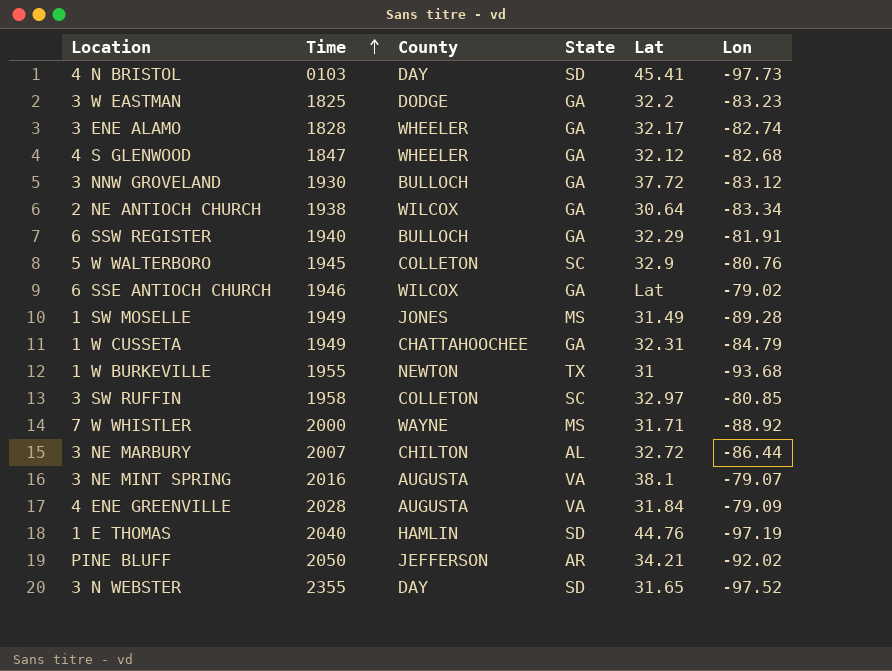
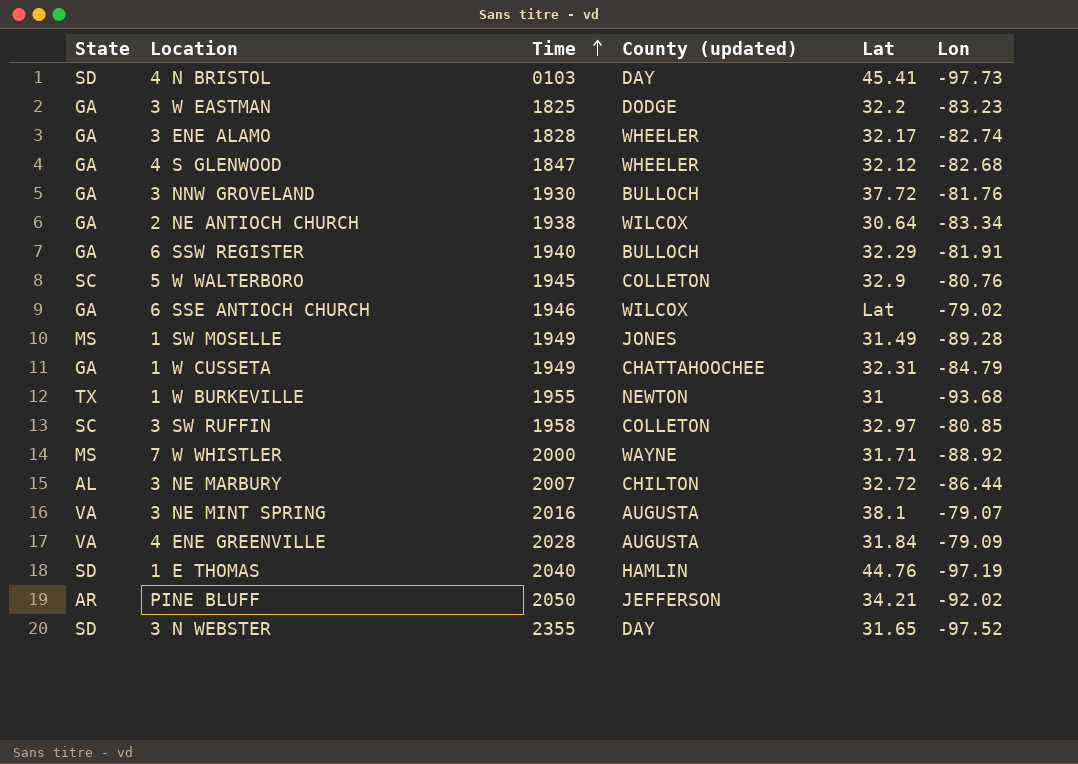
column State | position: 4 -> 1
column name: County -> County (updated)
3 NNW GROVELAND | Lon: -83.12 -> -81.76

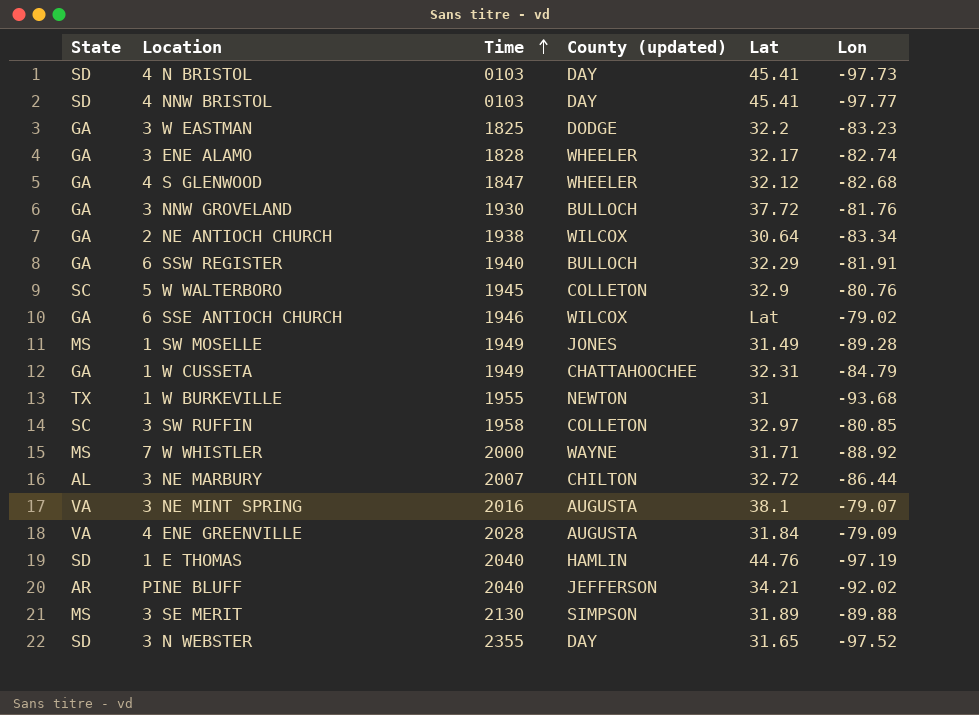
row 4 NNW BRISTOL: none -> SD | 0103 | DAY | 45.41 | -97.77
PINE BLUFF | Time: 2050 -> 2040
row 3 SE MERIT: none -> MS | 2130 | SIMPSON | 31.89 | -89.88

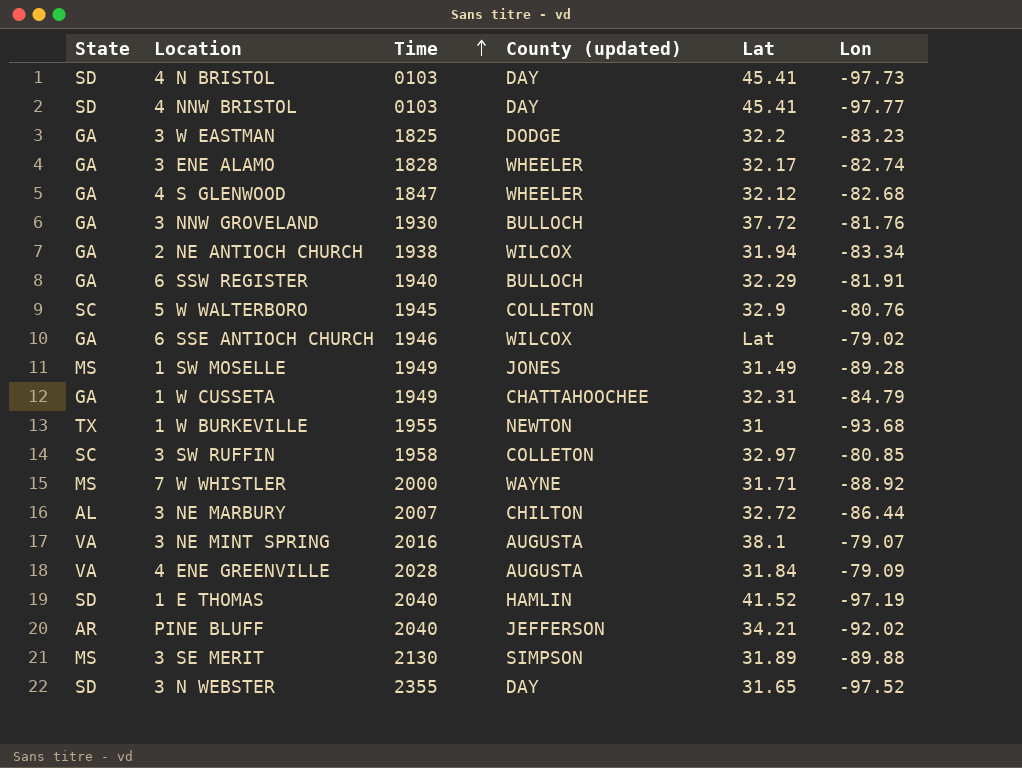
2 NE ANTIOCH CHURCH | Lat: 30.64 -> 31.94
1 E THOMAS | Lat: 44.76 -> 41.52

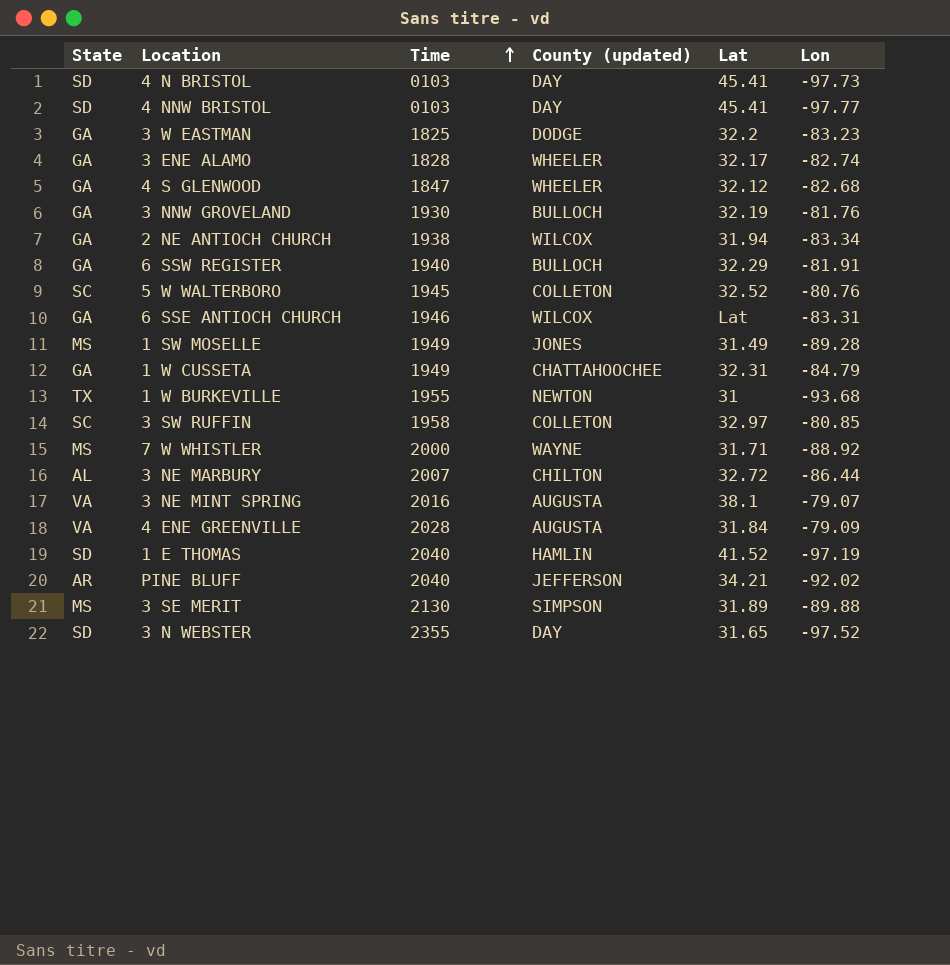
3 NNW GROVELAND | Lat: 37.72 -> 32.19
5 W WALTERBORO | Lat: 32.9 -> 32.52
6 SSE ANTIOCH CHURCH | Lon: -79.02 -> -83.31

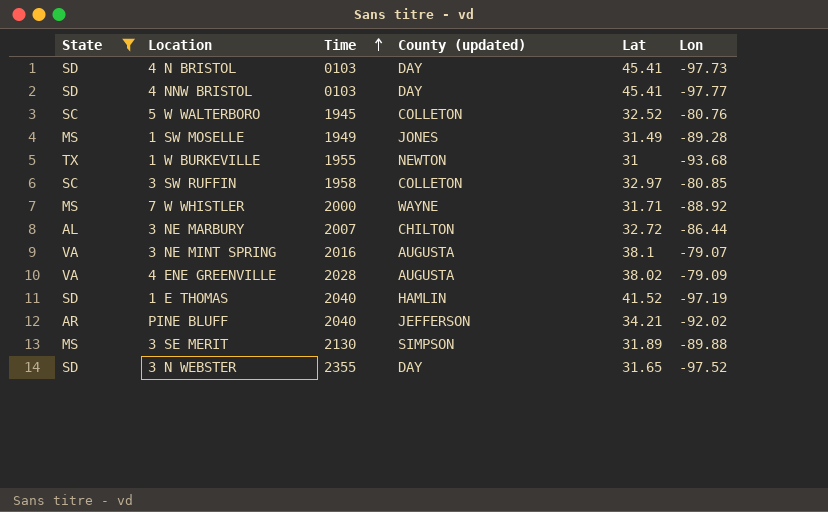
filter: none -> State != GA
4 ENE GREENVILLE | Lat: 31.84 -> 38.02

